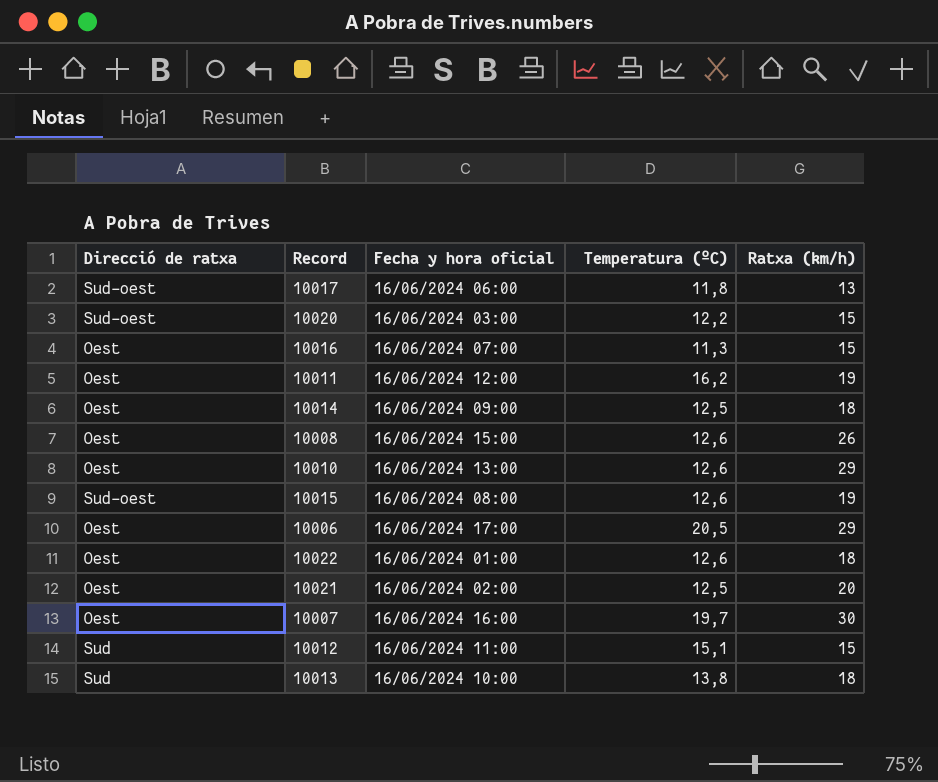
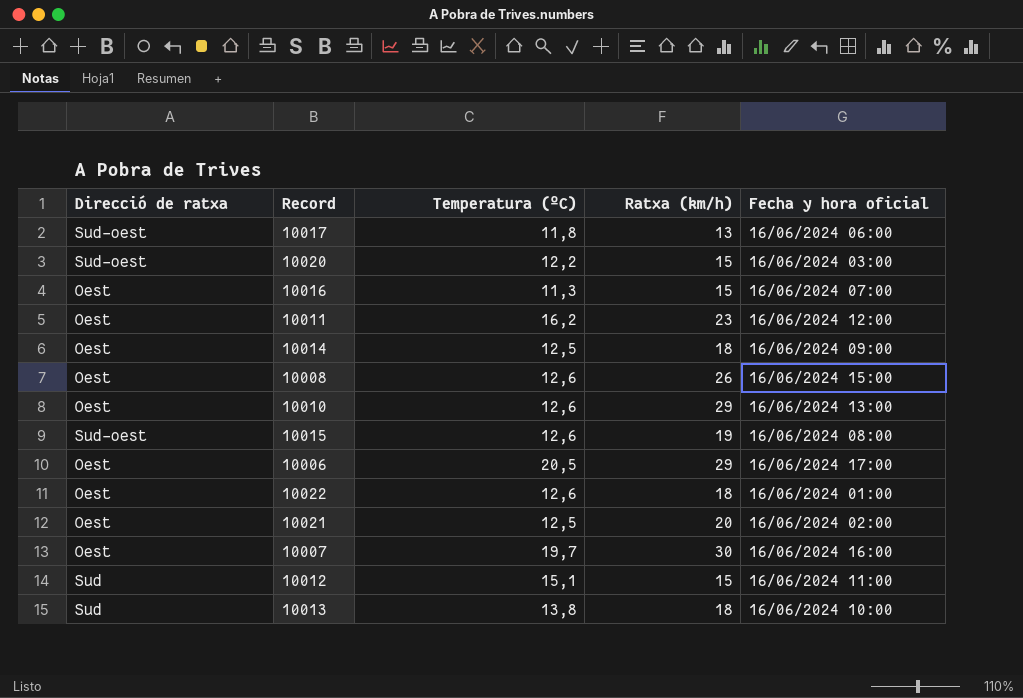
column Fecha y hora oficial | position: 3 -> 5
10011 | Ratxa (km/h): 19 -> 23

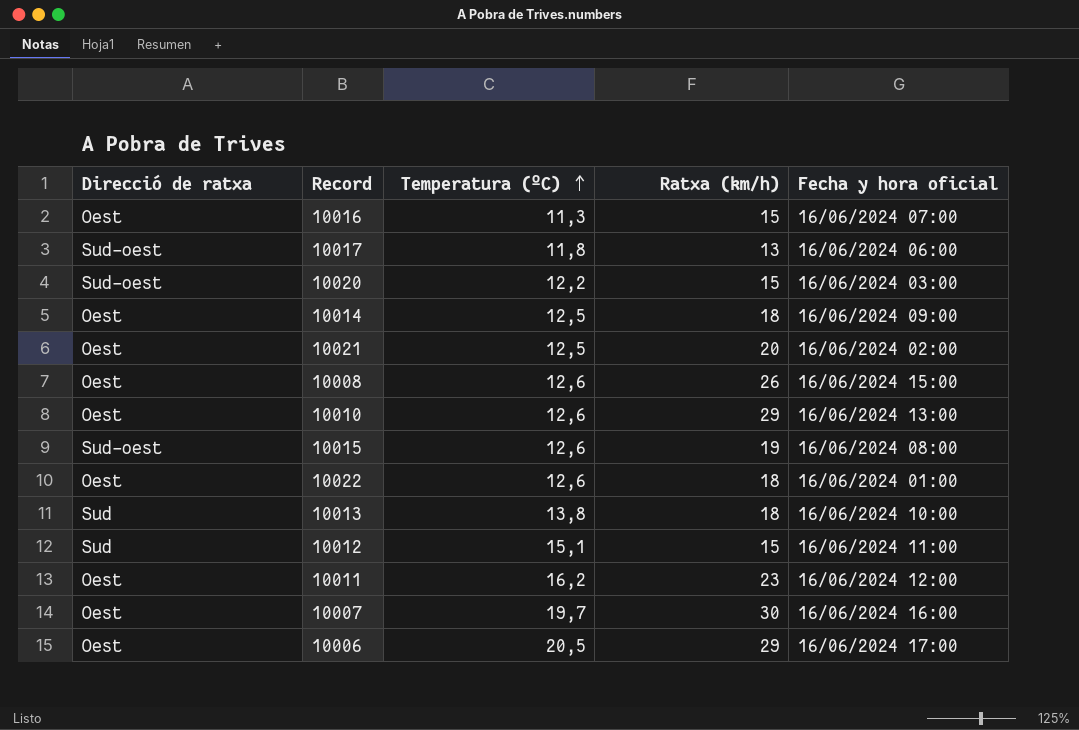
row order: none -> Temperatura (ºC) ascending

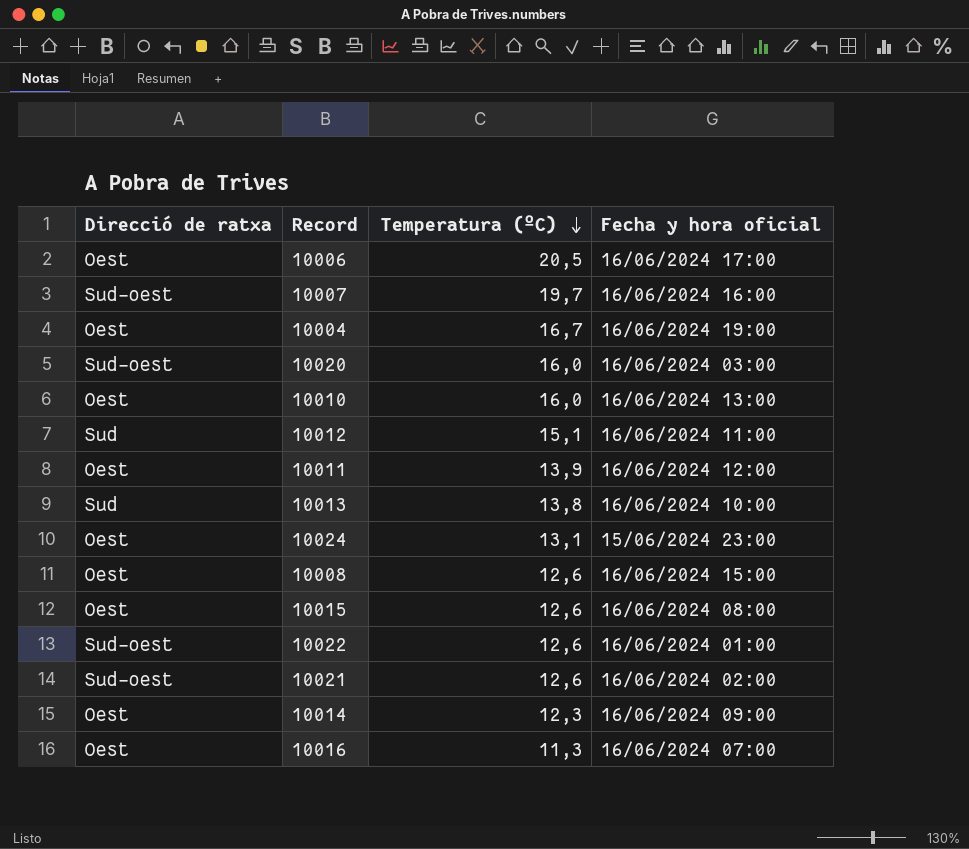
row order: Temperatura (ºC) ascending -> Temperatura (ºC) descending
column Ratxa (km/h) | position: 4 -> none
row 10017: Sud-oest | 11,8 | 13 | 16/06/2024 06:00 -> none
10007 | Direcció de ratxa: Oest -> Sud-oest
row 10004: none -> Oest | 16,7 | 16/06/2024 19:00
10020 | Temperatura (ºC): 12,2 -> 16,0
10010 | Temperatura (ºC): 12,6 -> 16,0
10011 | Temperatura (ºC): 16,2 -> 13,9
row 10024: none -> Oest | 13,1 | 15/06/2024 23:00
10015 | Direcció de ratxa: Sud-oest -> Oest
10022 | Direcció de ratxa: Oest -> Sud-oest
10021 | Direcció de ratxa: Oest -> Sud-oest
10021 | Temperatura (ºC): 12,5 -> 12,6
10014 | Temperatura (ºC): 12,5 -> 12,3

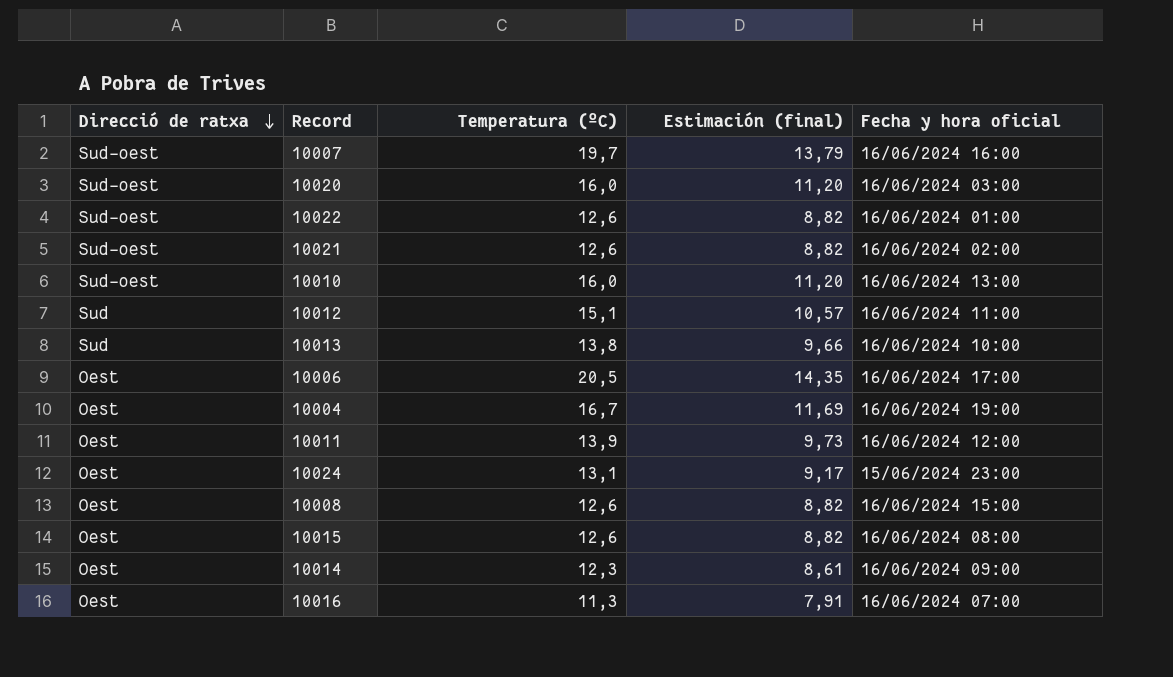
row order: Temperatura (ºC) descending -> Direcció de ratxa descending
column Estimación (final) | formula: none -> [Temperatura (ºC)] * 0,7
10010 | Direcció de ratxa: Oest -> Sud-oest

